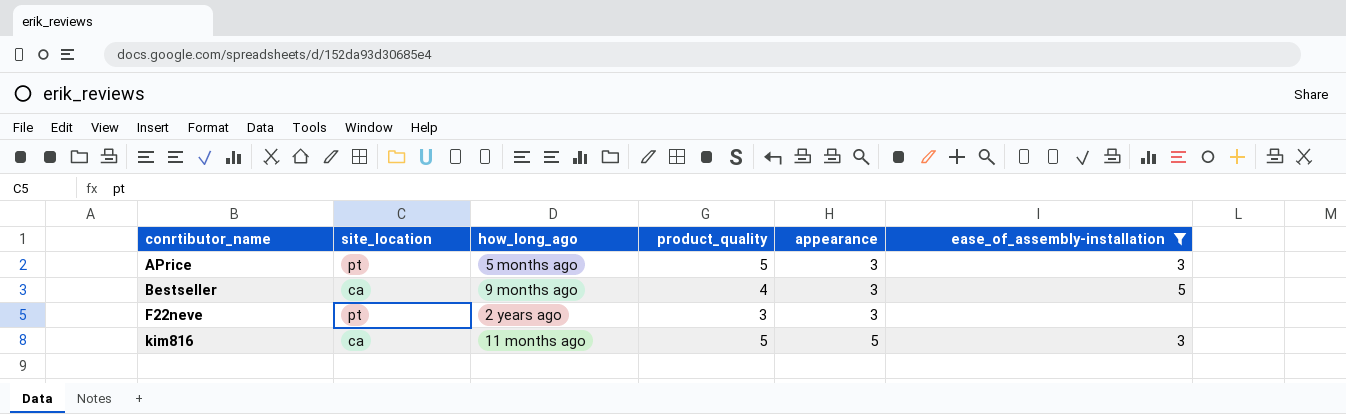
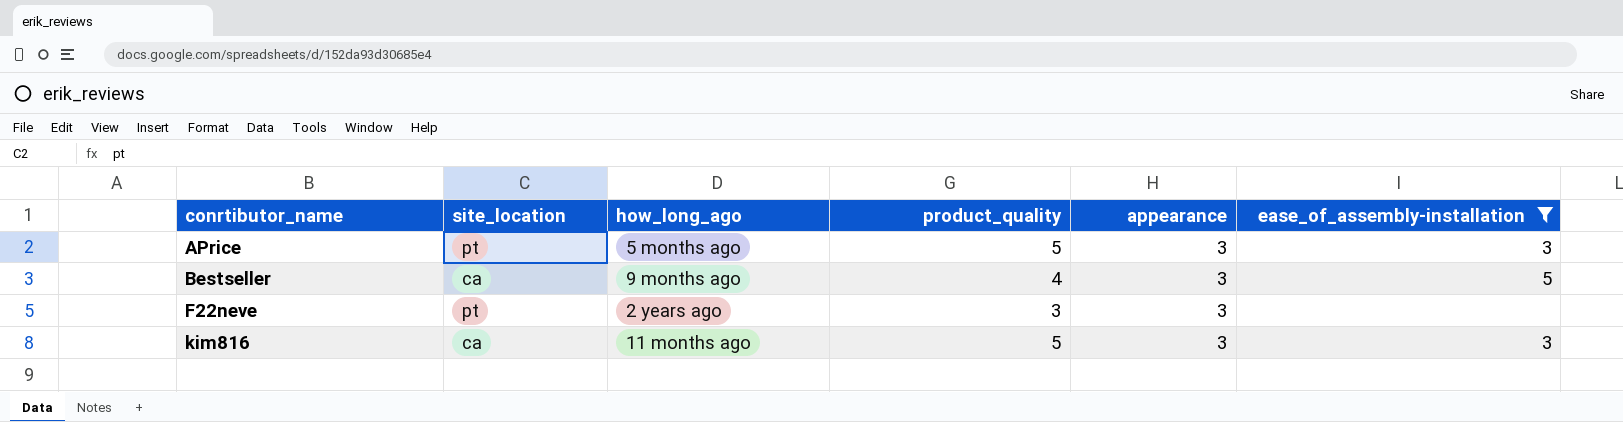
kim816 | appearance: 5 -> 3

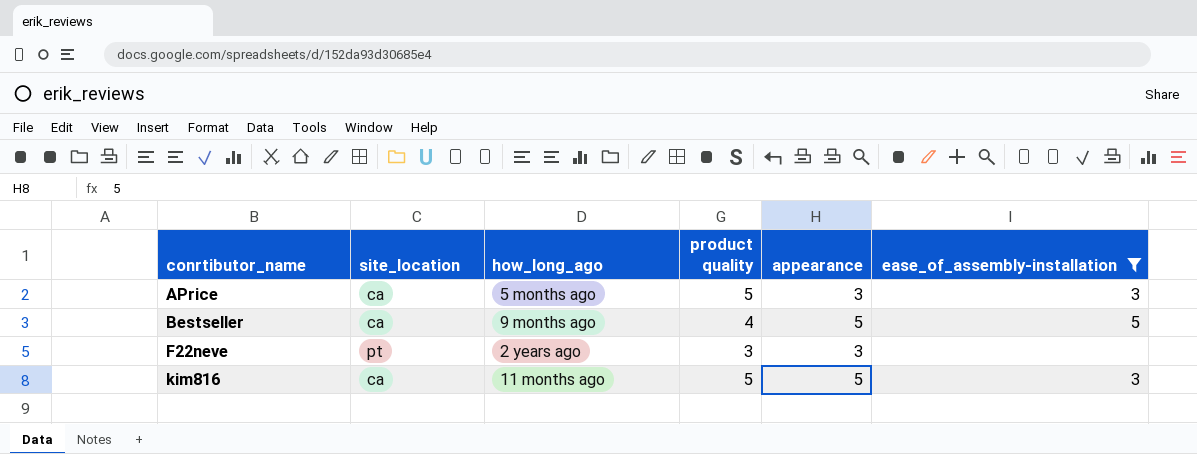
column name: product_quality -> product quality
APrice | site_location: pt -> ca
Bestseller | appearance: 3 -> 5
kim816 | appearance: 3 -> 5

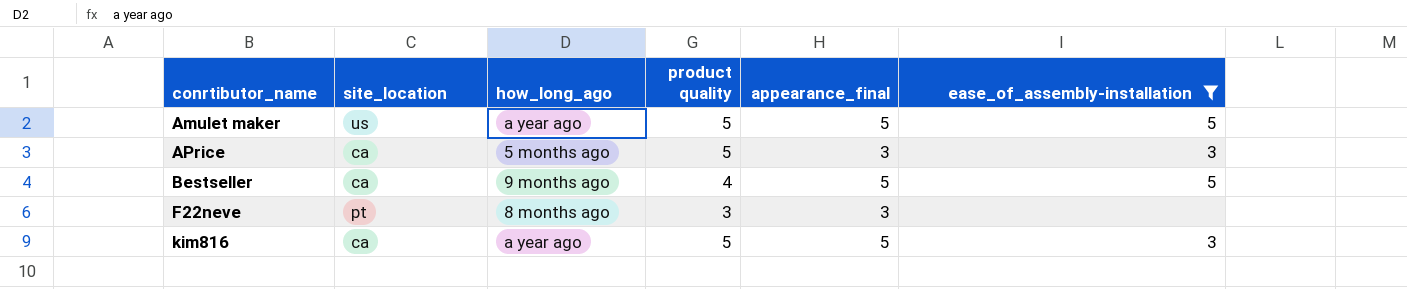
column name: appearance -> appearance_final
row Amulet maker: none -> us | a year ago | 5 | 5 | 5
F22neve | how_long_ago: 2 years ago -> 8 months ago
kim816 | how_long_ago: 11 months ago -> a year ago

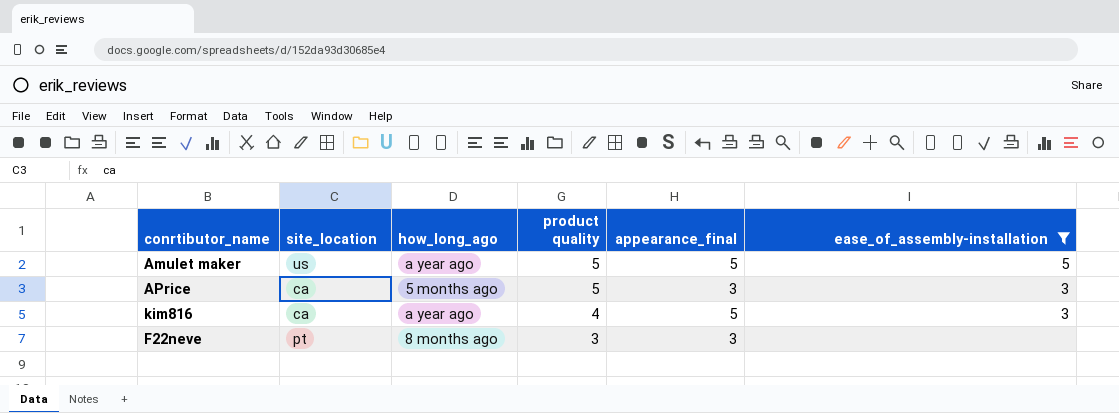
row order: conrtibutor_name ascending -> product quality descending
row Bestseller: ca | 9 months ago | 4 | 5 | 5 -> none
kim816 | product quality: 5 -> 4

